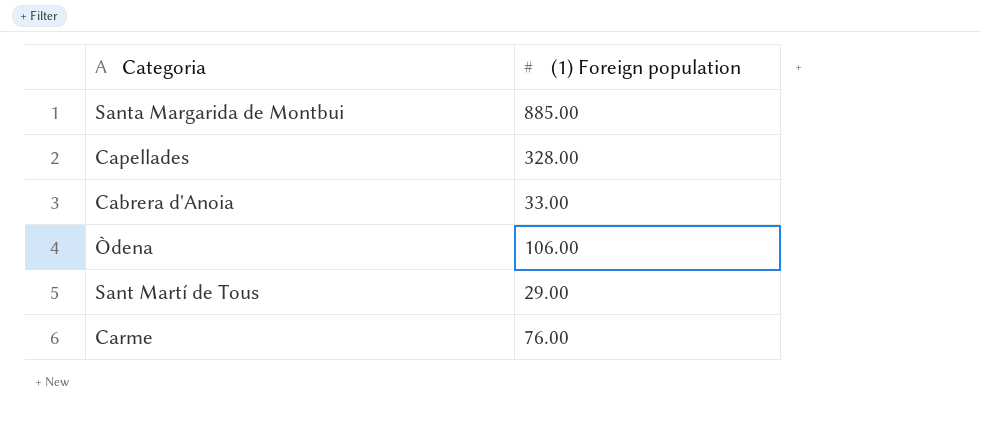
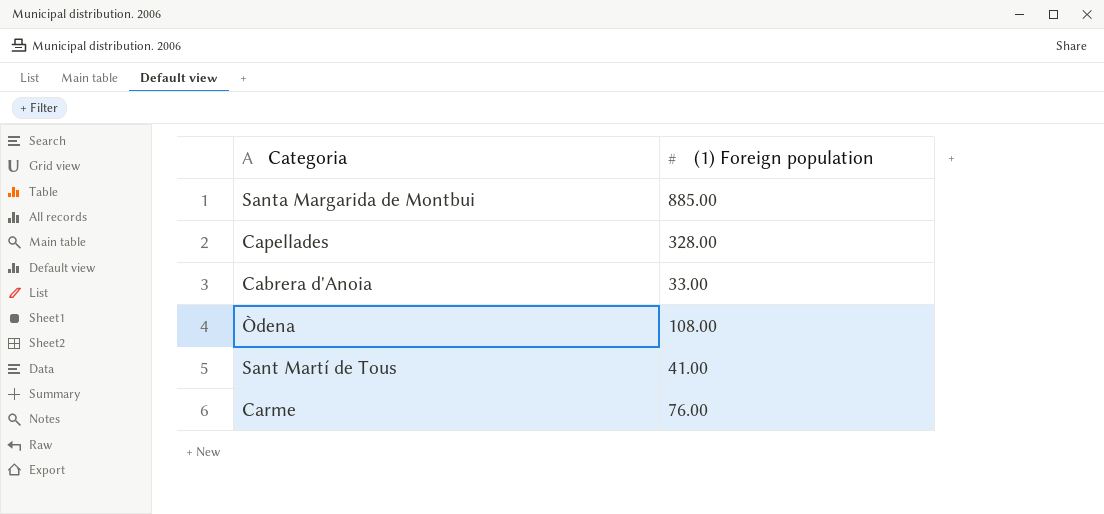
Òdena | (1) Foreign population: 106.00 -> 108.00
Sant Martí de Tous | (1) Foreign population: 29.00 -> 41.00

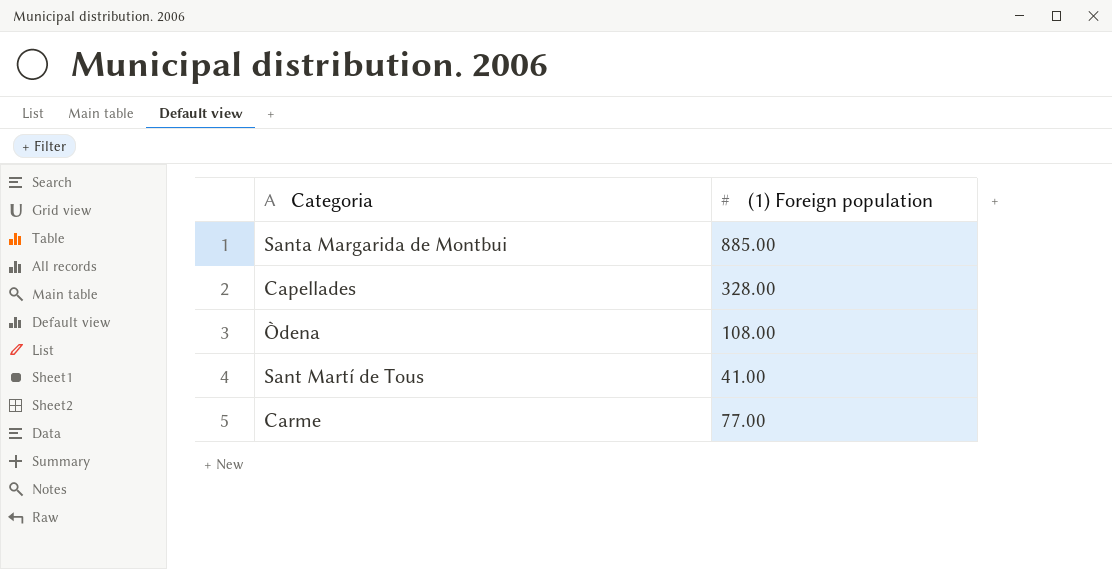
row Cabrera d'Anoia: 33.00 -> none
Carme | (1) Foreign population: 76.00 -> 77.00

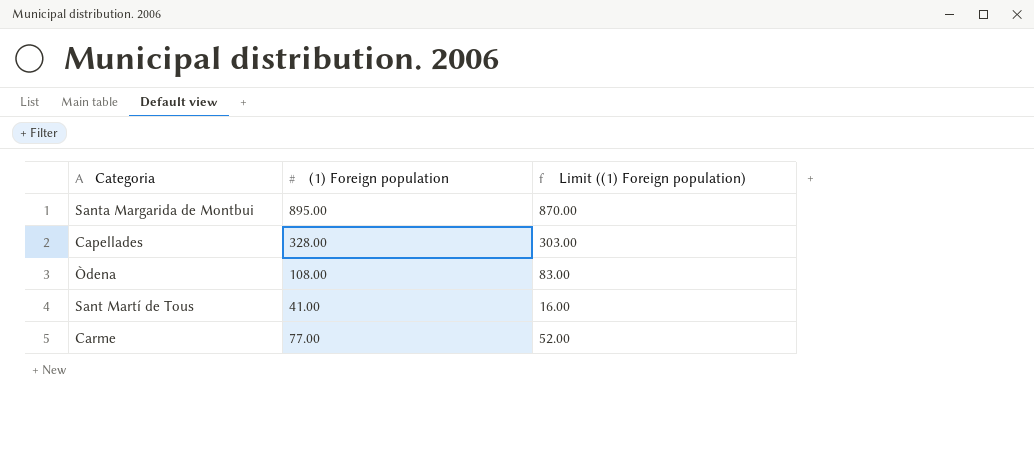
column Limit ((1) Foreign population) | formula: none -> [(1) Foreign population] - 25
Santa Margarida de Montbui | (1) Foreign population: 885.00 -> 895.00

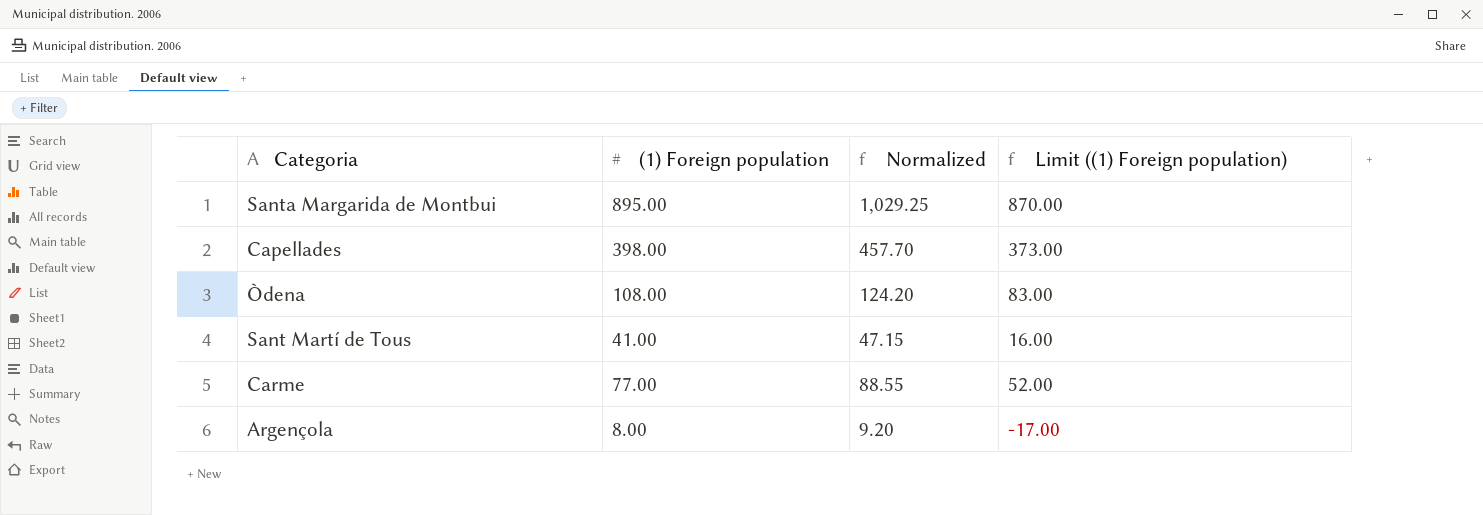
column Normalized | formula: none -> [(1) Foreign population] * 1.15
Capellades | (1) Foreign population: 328.00 -> 398.00
Capellades | Limit ((1) Foreign population): 303.00 -> 373.00
row Argençola: none -> 8.00 | 9.20 | -17.00

